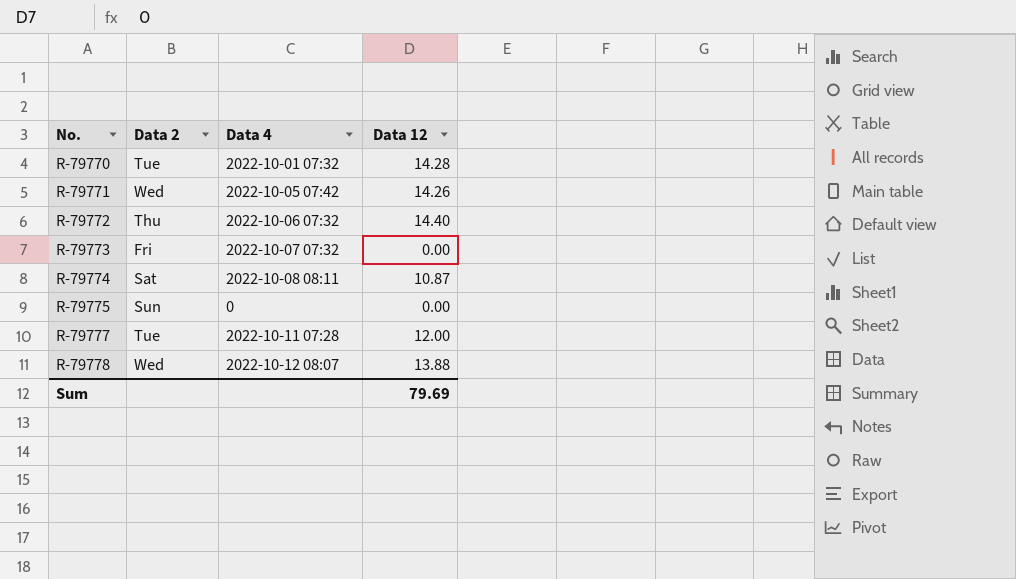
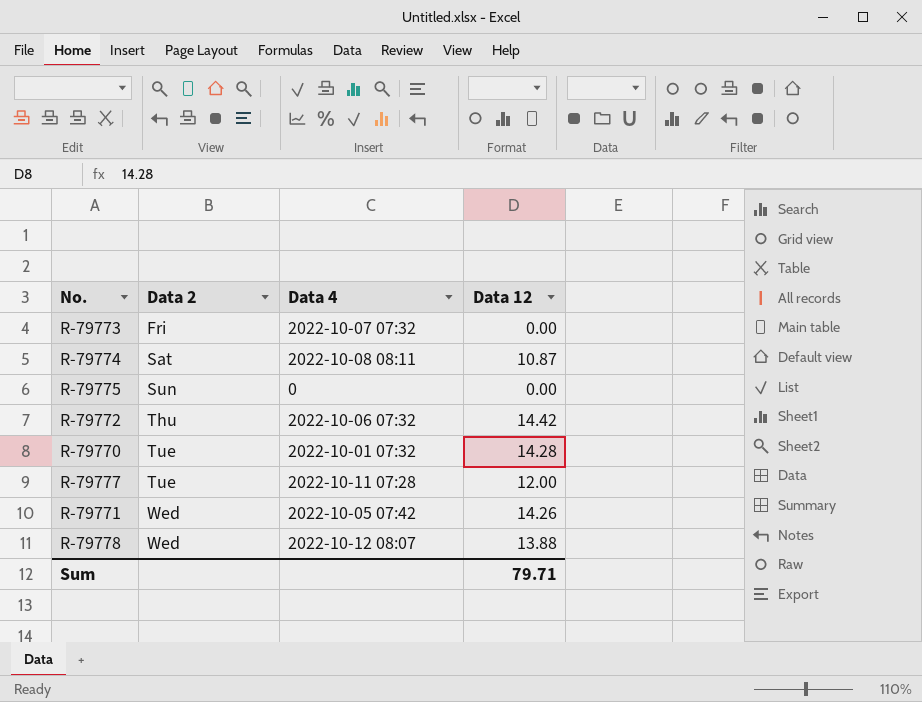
row order: No. ascending -> Data 2 ascending
R-79772 | Data 12: 14.40 -> 14.42
Sum | Data 12: 79.69 -> 79.71

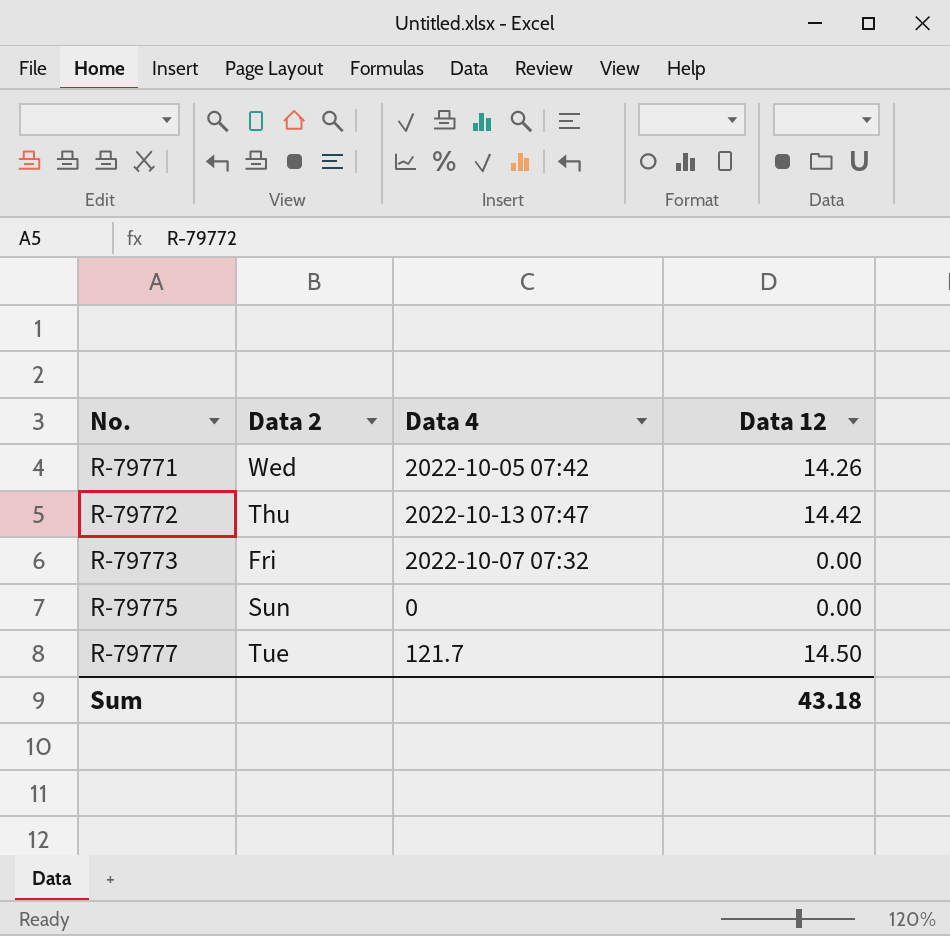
row order: Data 2 ascending -> No. ascending
row R-79774: Sat | 2022-10-08 08:11 | 10.87 -> none
row R-79770: Tue | 2022-10-01 07:32 | 14.28 -> none
row R-79778: Wed | 2022-10-12 08:07 | 13.88 -> none
R-79772 | Data 4: 2022-10-06 07:32 -> 2022-10-13 07:47
R-79777 | Data 4: 2022-10-11 07:28 -> 121.7
R-79777 | Data 12: 12.00 -> 14.50
Sum | Data 12: 79.71 -> 43.18

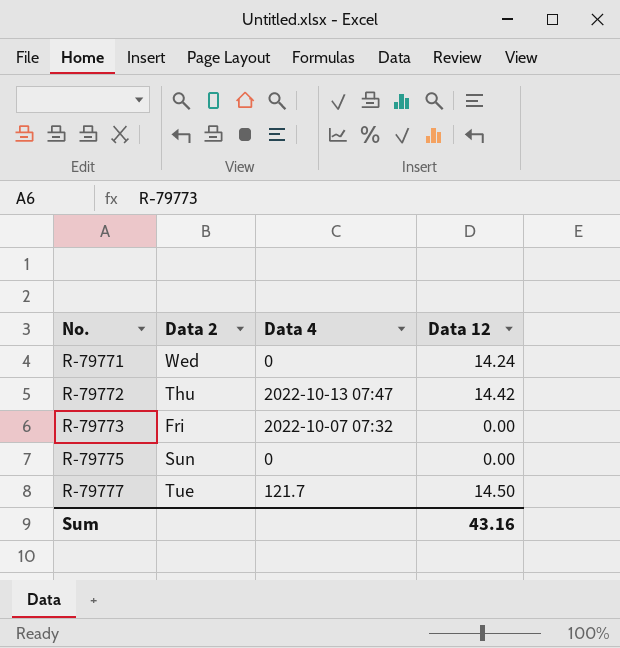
R-79771 | Data 4: 2022-10-05 07:42 -> 0
R-79771 | Data 12: 14.26 -> 14.24
Sum | Data 12: 43.18 -> 43.16

